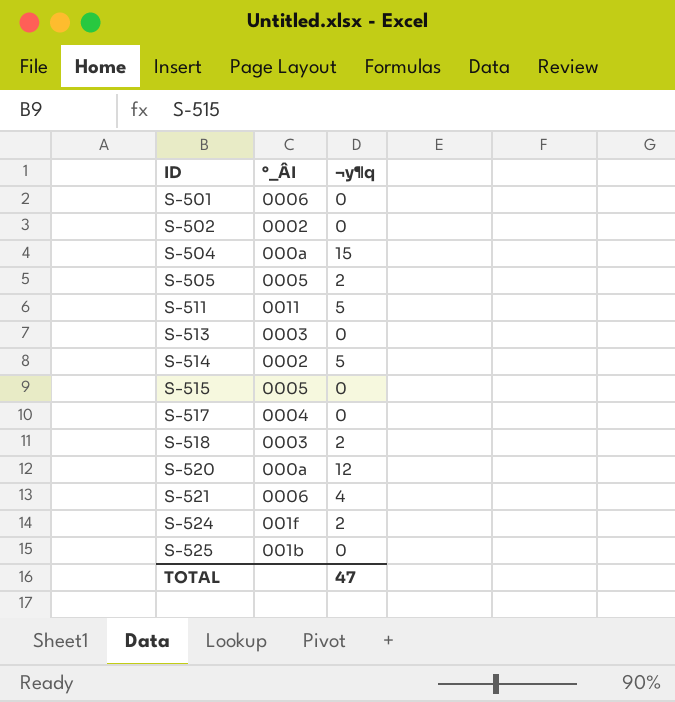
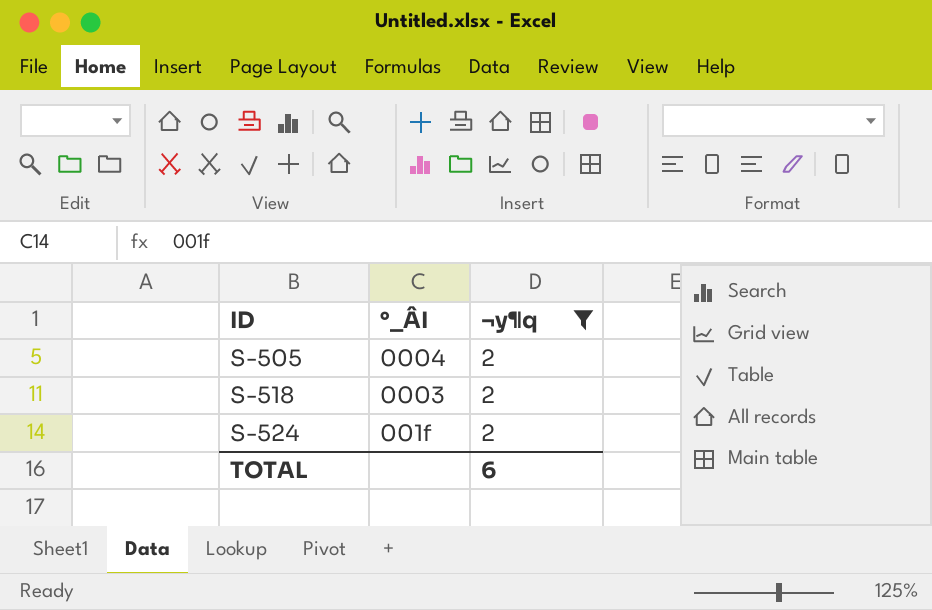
filter: none -> ¬y¶q = 2
S-505 | °_ÂI: 0005 -> 0004
TOTAL | ¬y¶q: 47 -> 6

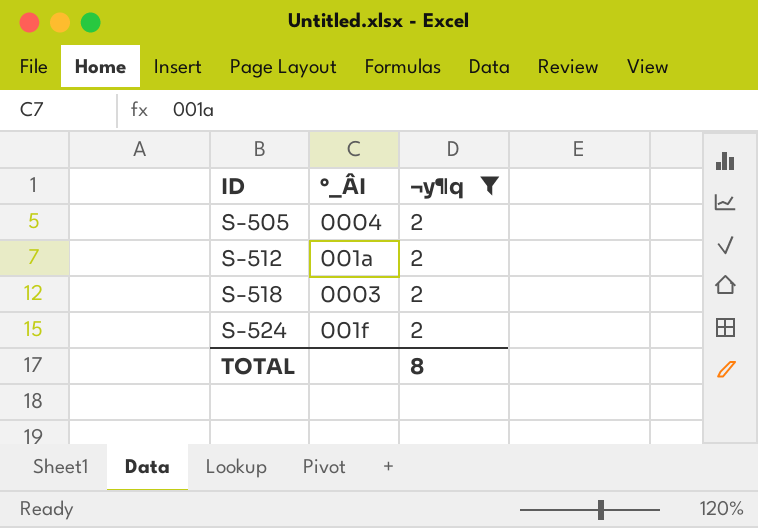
row S-512: none -> 001a | 2
TOTAL | ¬y¶q: 6 -> 8

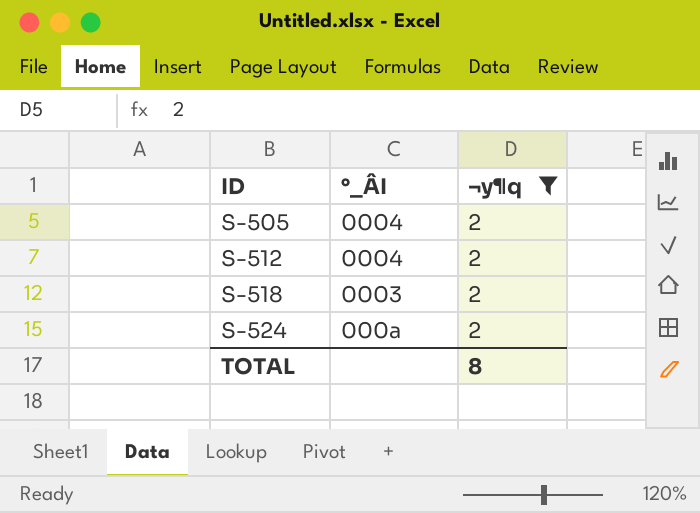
S-512 | °_ÂI: 001a -> 0004
S-524 | °_ÂI: 001f -> 000a

